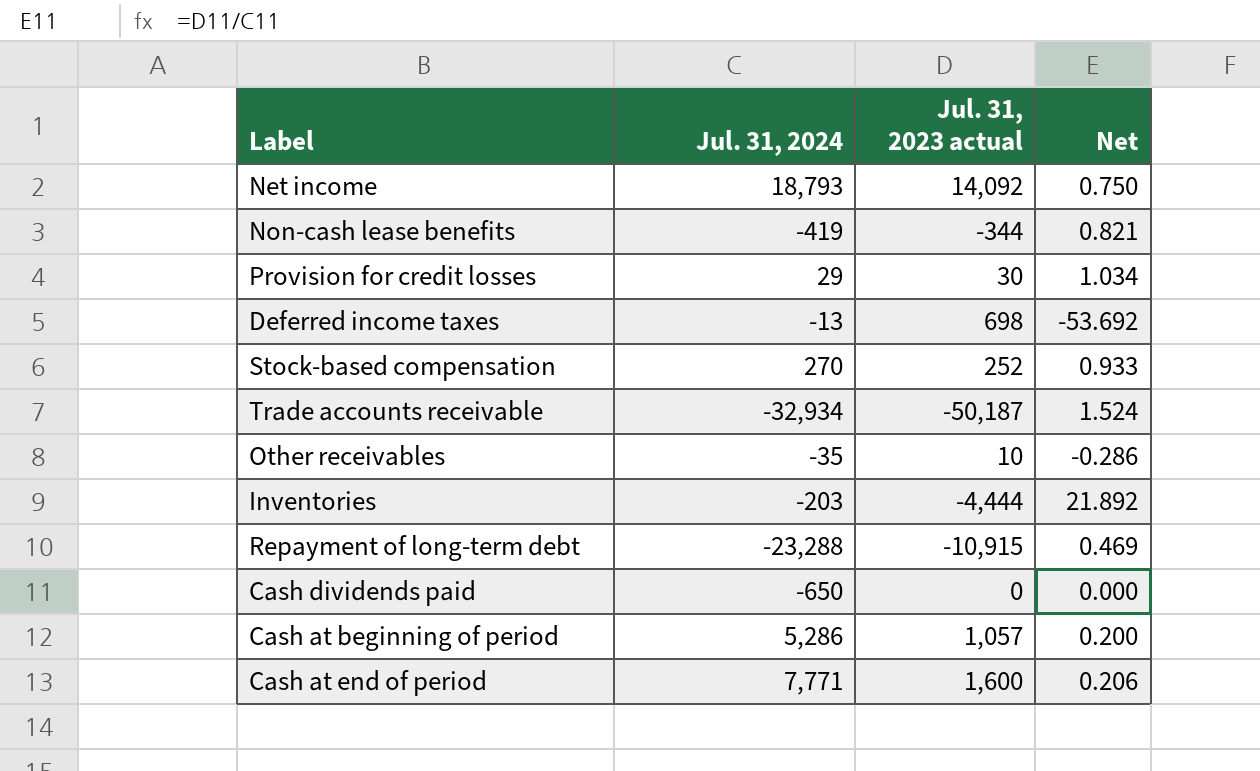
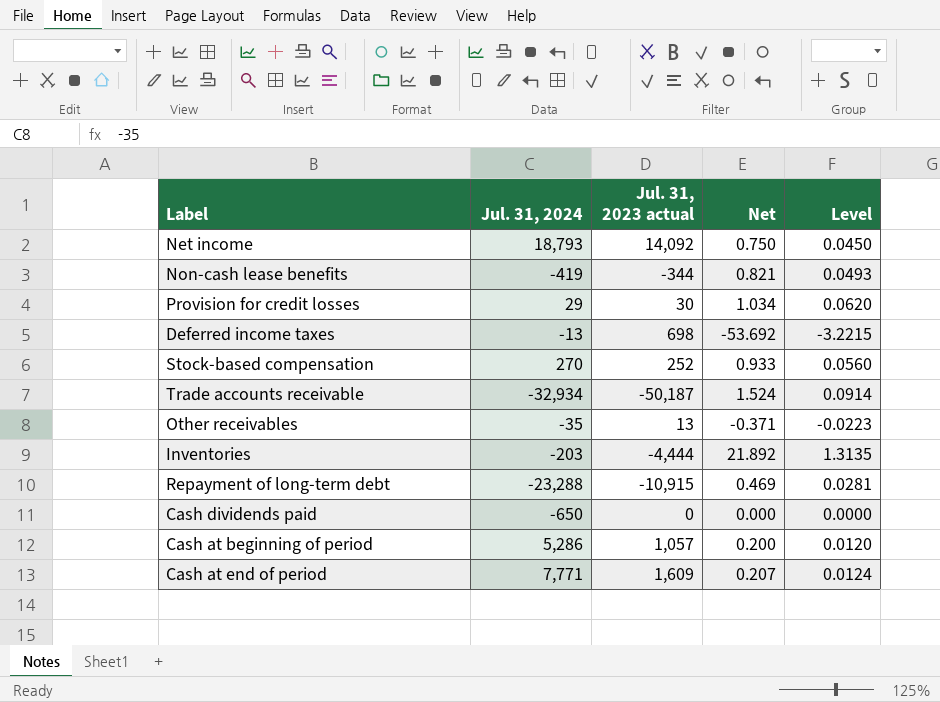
column Level | formula: none -> [Net] * 0.06
Other receivables | Jul. 31, 2023 actual: 10 -> 13
Other receivables | Net: -0.286 -> -0.371
Cash at end of period | Jul. 31, 2023 actual: 1,600 -> 1,609
Cash at end of period | Net: 0.206 -> 0.207

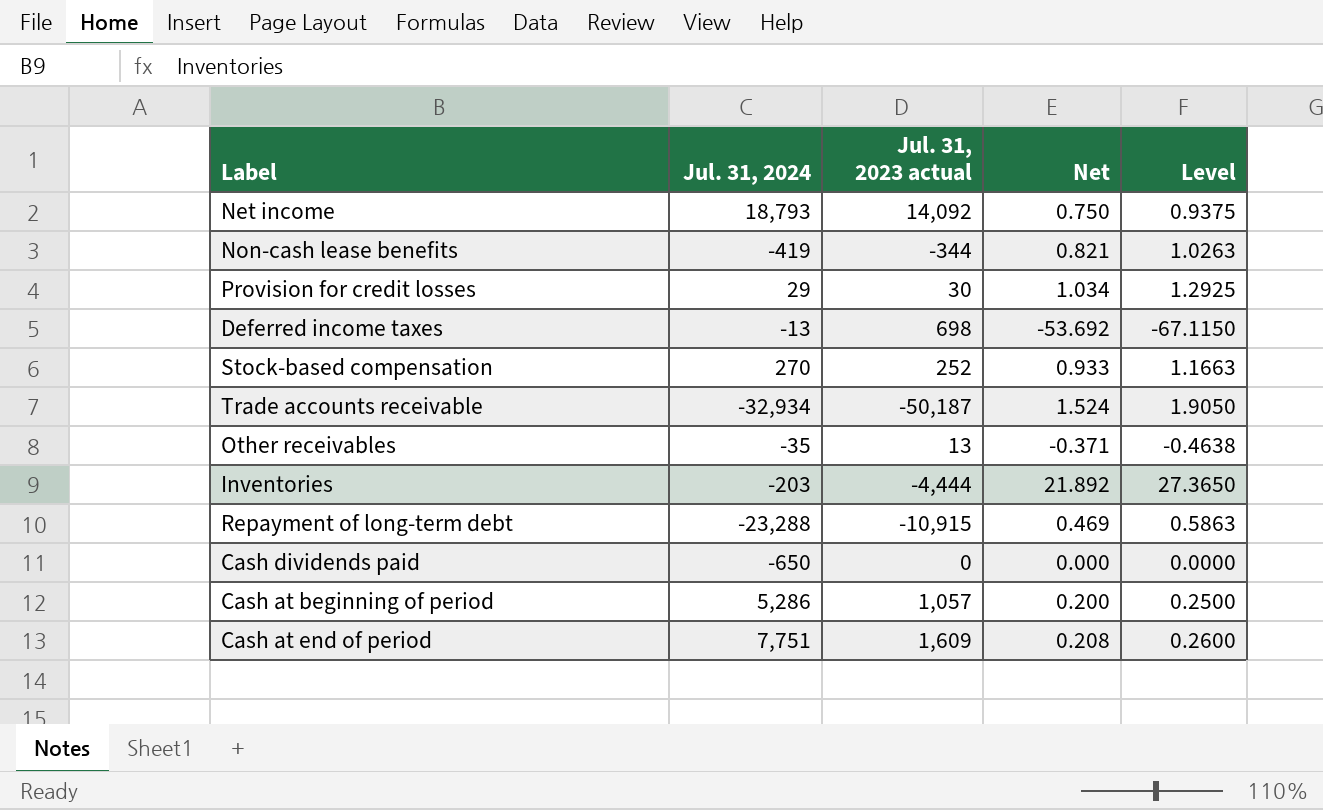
column Level | formula: [Net] * 0.06 -> [Net] * 1.25
Cash at end of period | Jul. 31, 2024: 7,771 -> 7,751
Cash at end of period | Net: 0.207 -> 0.208

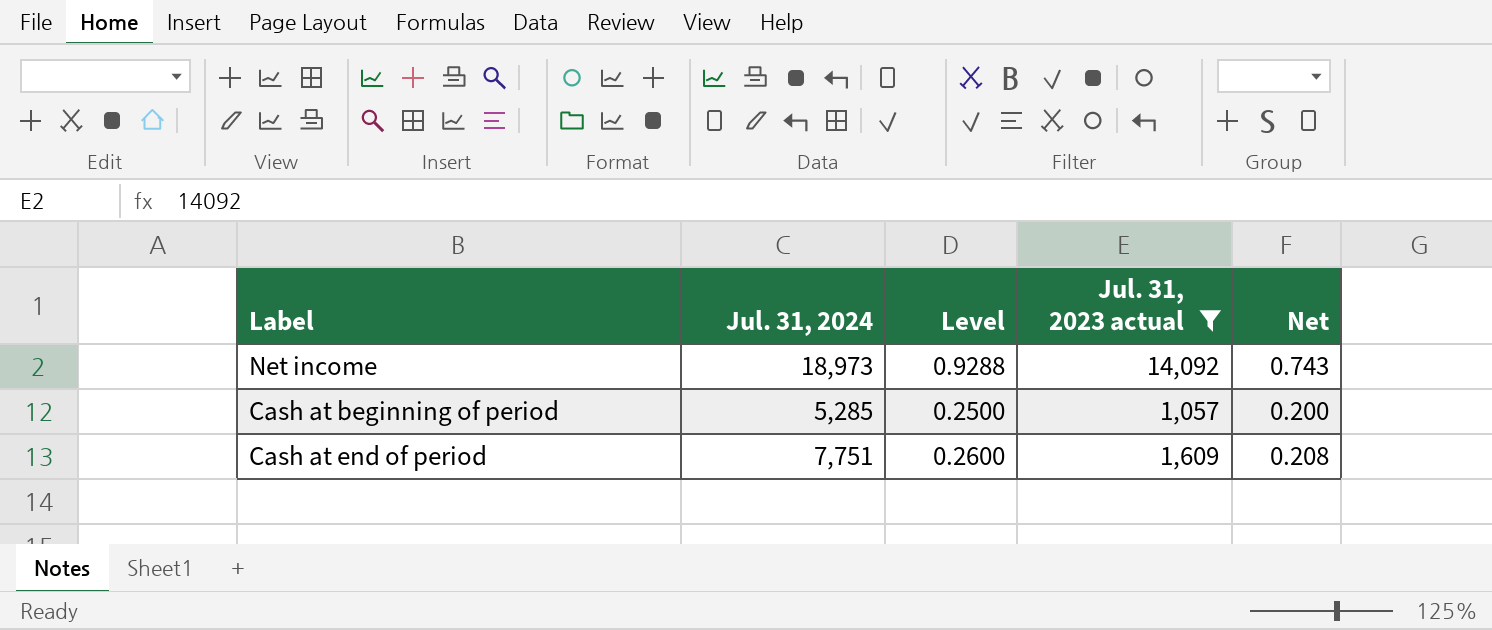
filter: none -> Jul. 31, 2023 actual >= 1,057
column Level | position: 5 -> 3
Net income | Jul. 31, 2024: 18,793 -> 18,973
Net income | Level: 0.9375 -> 0.9288
Net income | Net: 0.750 -> 0.743
Cash at beginning of period | Jul. 31, 2024: 5,286 -> 5,285

